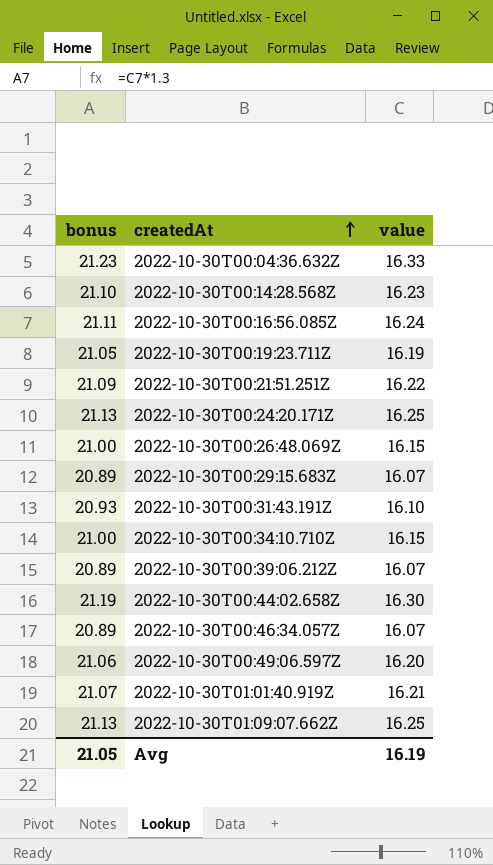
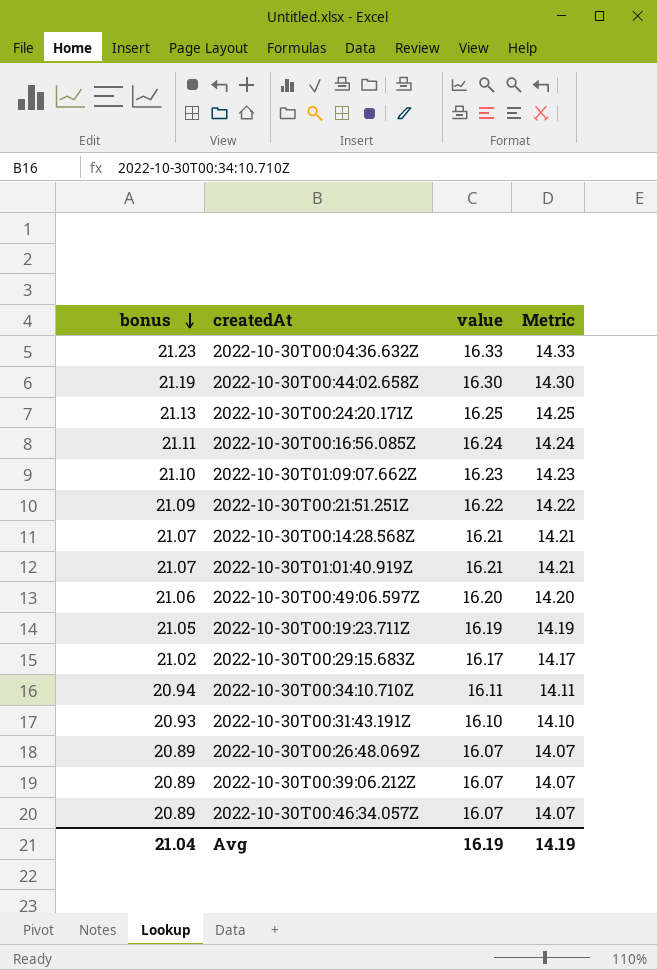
row order: createdAt ascending -> bonus descending
column Metric | formula: none -> [value] - 2
2022-10-30T01:09:07.662Z | bonus: 21.13 -> 21.10
2022-10-30T01:09:07.662Z | value: 16.25 -> 16.23
2022-10-30T00:14:28.568Z | bonus: 21.10 -> 21.07
2022-10-30T00:14:28.568Z | value: 16.23 -> 16.21
2022-10-30T00:29:15.683Z | bonus: 20.89 -> 21.02
2022-10-30T00:29:15.683Z | value: 16.07 -> 16.17
2022-10-30T00:34:10.710Z | bonus: 21.00 -> 20.94
2022-10-30T00:34:10.710Z | value: 16.15 -> 16.11
2022-10-30T00:26:48.069Z | bonus: 21.00 -> 20.89
2022-10-30T00:26:48.069Z | value: 16.15 -> 16.07
Avg | bonus: 21.05 -> 21.04

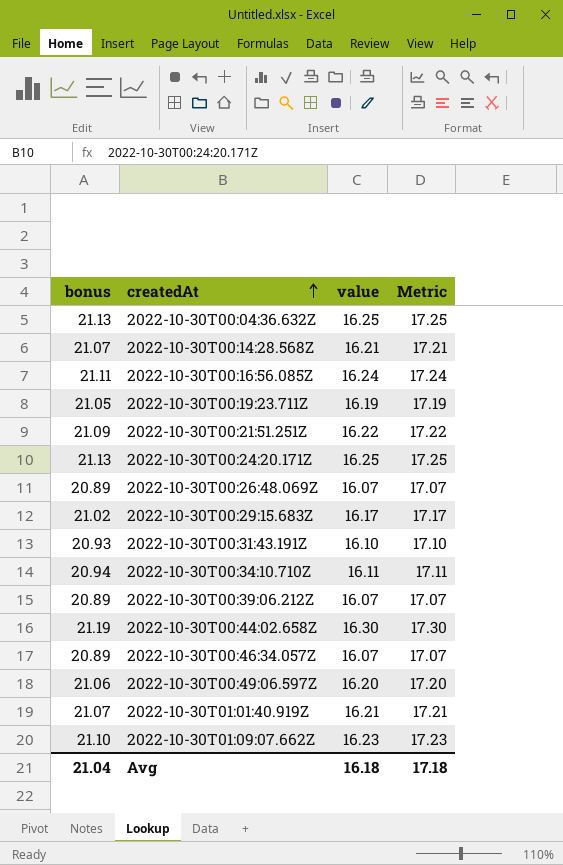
row order: bonus descending -> createdAt ascending
column Metric | formula: [value] - 2 -> [value] + 1
2022-10-30T00:04:36.632Z | bonus: 21.23 -> 21.13
2022-10-30T00:04:36.632Z | value: 16.33 -> 16.25
Avg | value: 16.19 -> 16.18
Avg | Metric: 14.19 -> 17.18

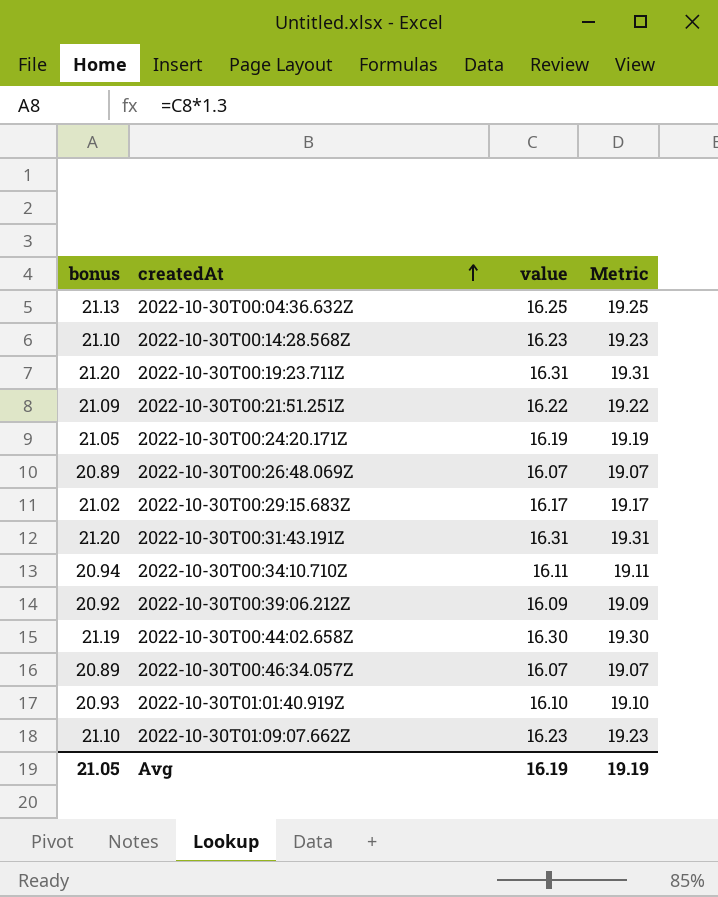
column Metric | formula: [value] + 1 -> [value] + 3
row 2022-10-30T00:16:56.085Z: 21.11 | 16.24 | 17.24 -> none
row 2022-10-30T00:49:06.597Z: 21.06 | 16.20 | 17.20 -> none
2022-10-30T00:14:28.568Z | bonus: 21.07 -> 21.10
2022-10-30T00:14:28.568Z | value: 16.21 -> 16.23
2022-10-30T00:19:23.711Z | bonus: 21.05 -> 21.20
2022-10-30T00:19:23.711Z | value: 16.19 -> 16.31
2022-10-30T00:24:20.171Z | bonus: 21.13 -> 21.05
2022-10-30T00:24:20.171Z | value: 16.25 -> 16.19
2022-10-30T00:31:43.191Z | bonus: 20.93 -> 21.20
2022-10-30T00:31:43.191Z | value: 16.10 -> 16.31
2022-10-30T00:39:06.212Z | bonus: 20.89 -> 20.92
2022-10-30T00:39:06.212Z | value: 16.07 -> 16.09
2022-10-30T01:01:40.919Z | bonus: 21.07 -> 20.93
2022-10-30T01:01:40.919Z | value: 16.21 -> 16.10
Avg | bonus: 21.04 -> 21.05
Avg | value: 16.18 -> 16.19
Avg | Metric: 17.18 -> 19.19

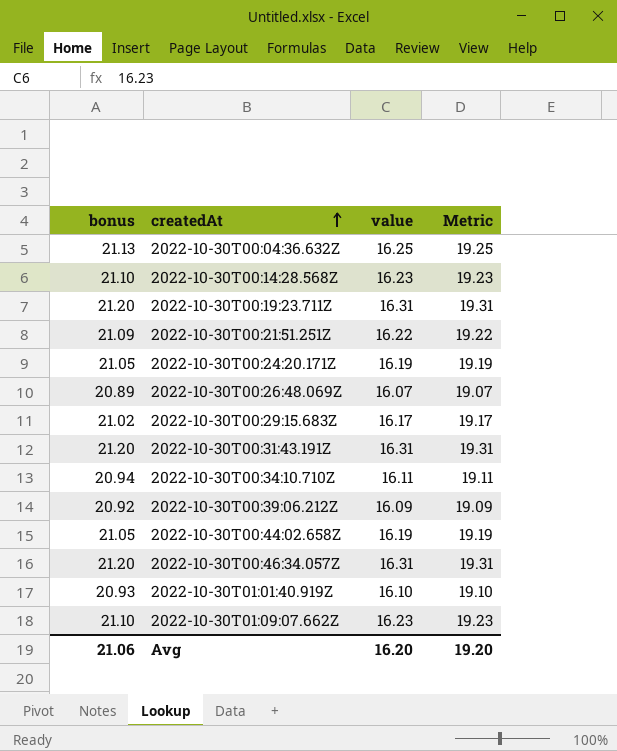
2022-10-30T00:44:02.658Z | bonus: 21.19 -> 21.05
2022-10-30T00:44:02.658Z | value: 16.30 -> 16.19
2022-10-30T00:44:02.658Z | Metric: 19.30 -> 19.19
2022-10-30T00:46:34.057Z | bonus: 20.89 -> 21.20
2022-10-30T00:46:34.057Z | value: 16.07 -> 16.31
2022-10-30T00:46:34.057Z | Metric: 19.07 -> 19.31
Avg | bonus: 21.05 -> 21.06
Avg | value: 16.19 -> 16.20
Avg | Metric: 19.19 -> 19.20

